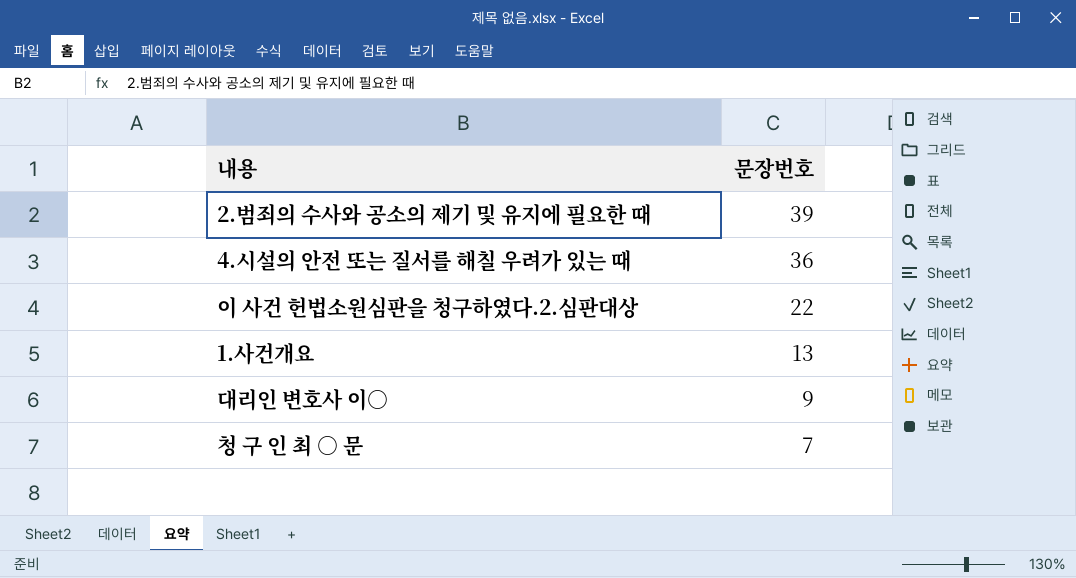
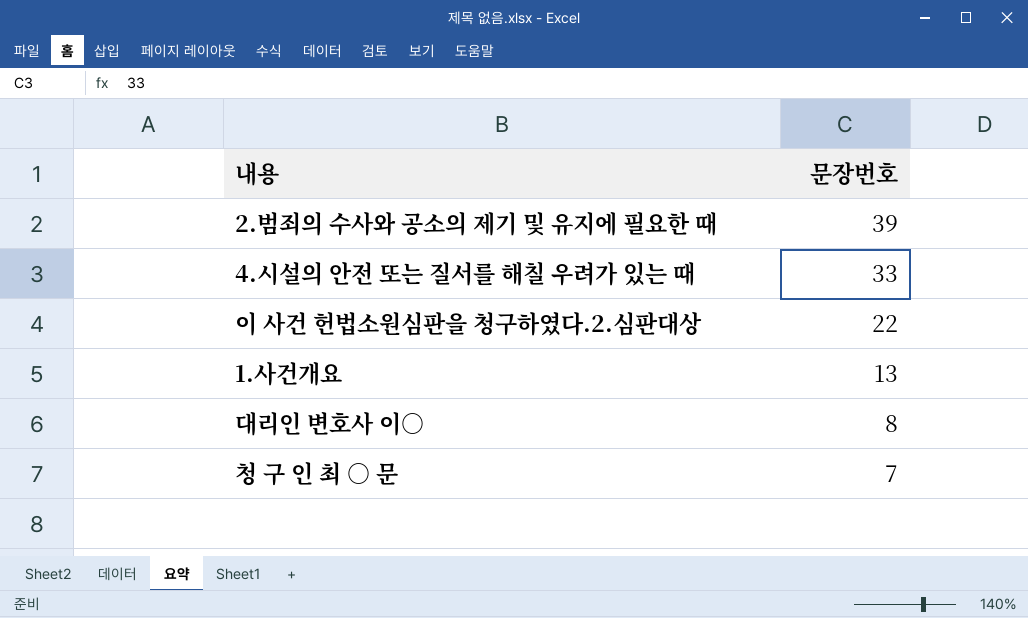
4.시설의 안전 또는 질서를 해칠 우려가 있는 때 | 문장번호: 36 -> 33
대리인 변호사 이○ | 문장번호: 9 -> 8

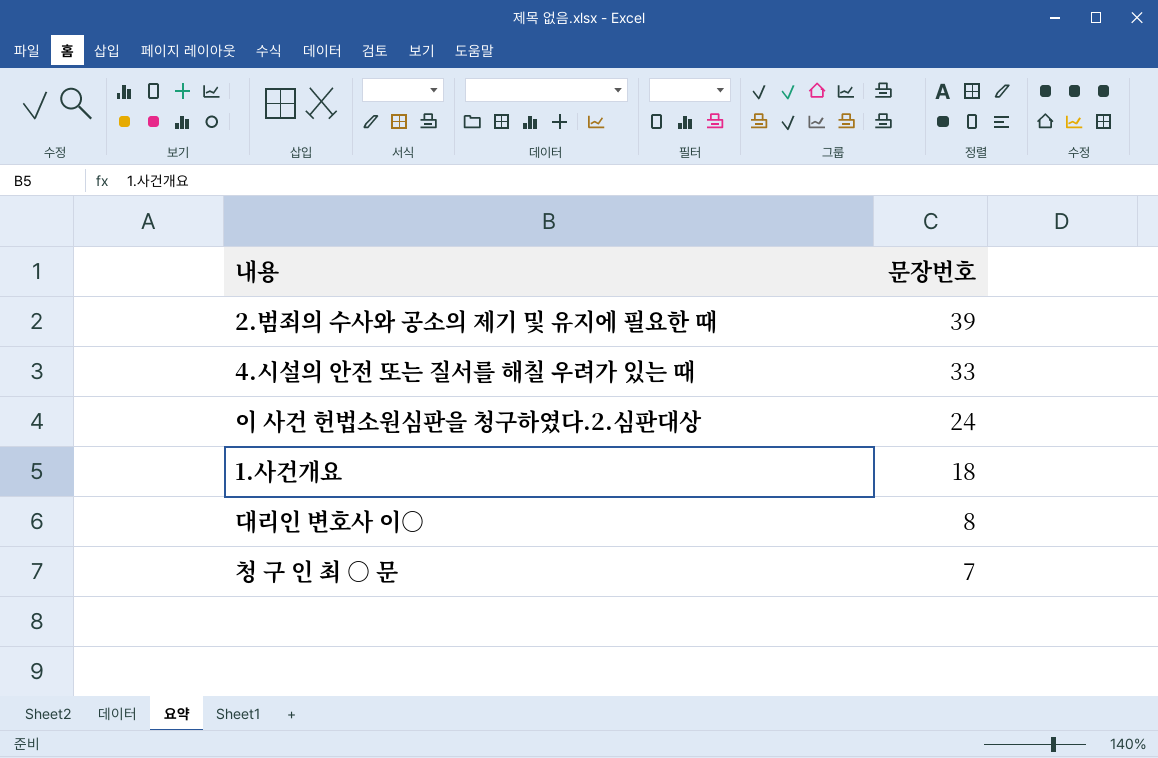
이 사건 헌법소원심판을 청구하였다.2.심판대상 | 문장번호: 22 -> 24
1.사건개요 | 문장번호: 13 -> 18

